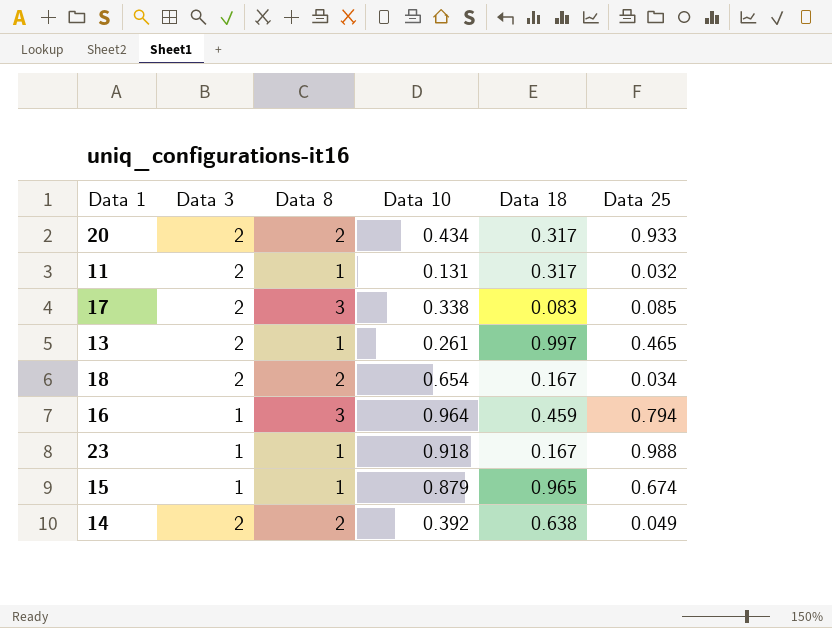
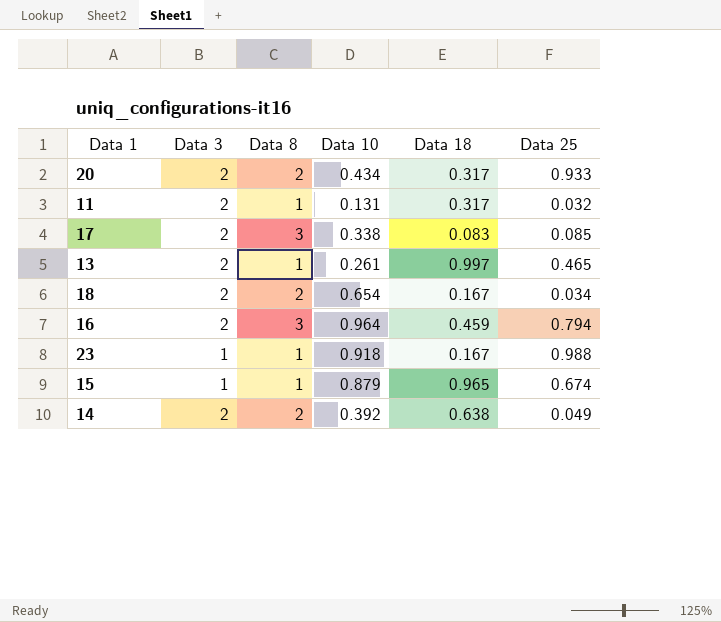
16 | Data 3: 1 -> 2

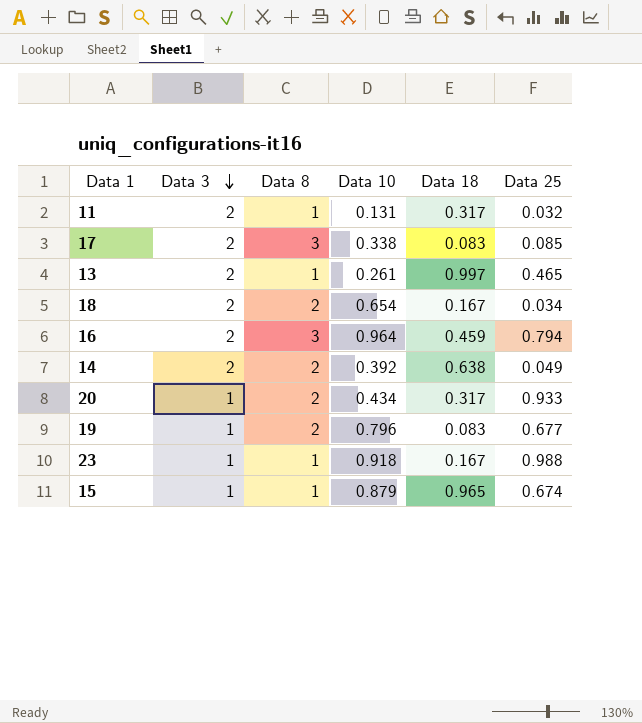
row order: none -> Data 3 descending
20 | Data 3: 2 -> 1
row 19: none -> 1 | 2 | 0.796 | 0.083 | 0.677

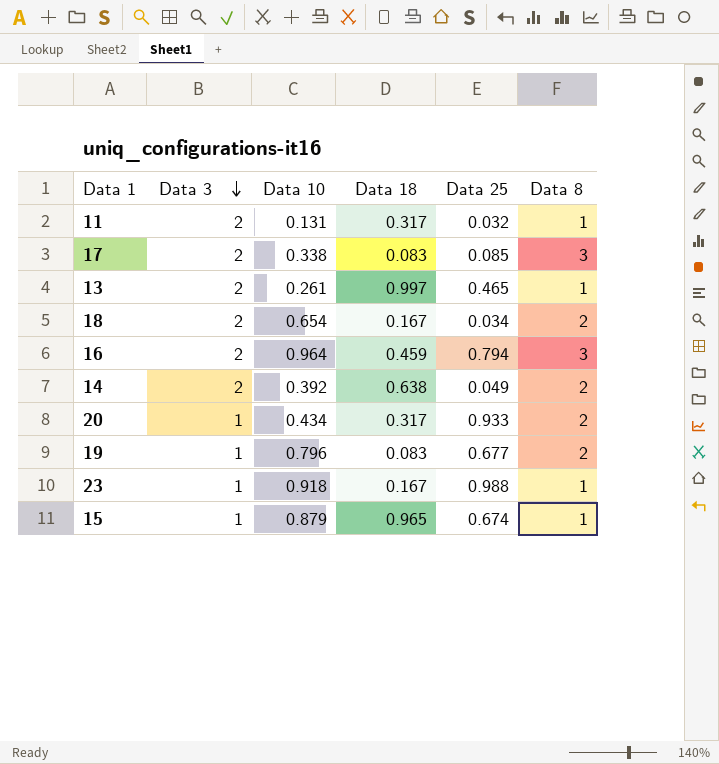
column Data 8 | position: 3 -> 6

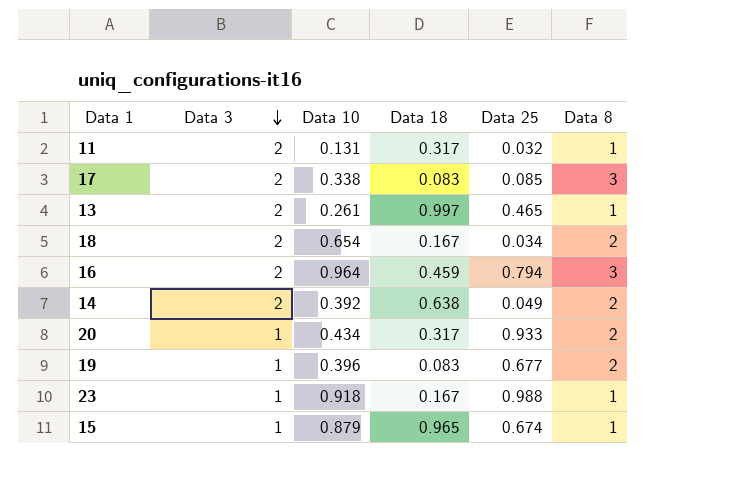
19 | Data 10: 0.796 -> 0.396

